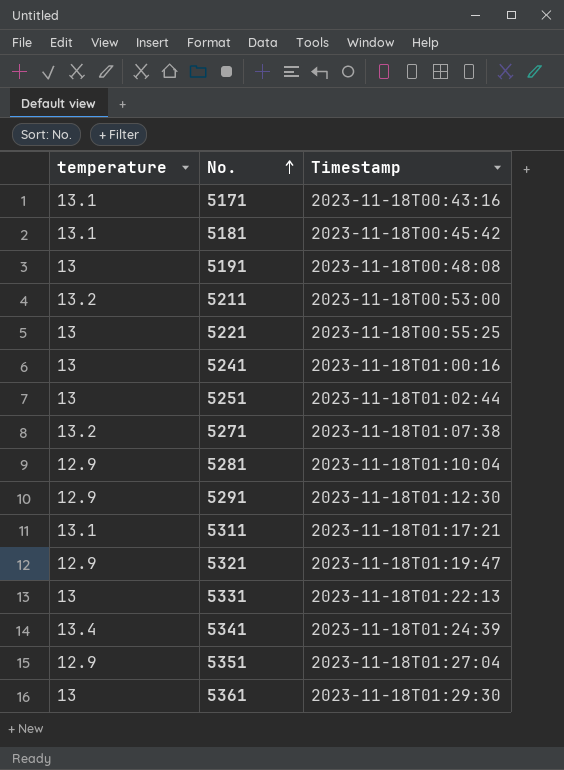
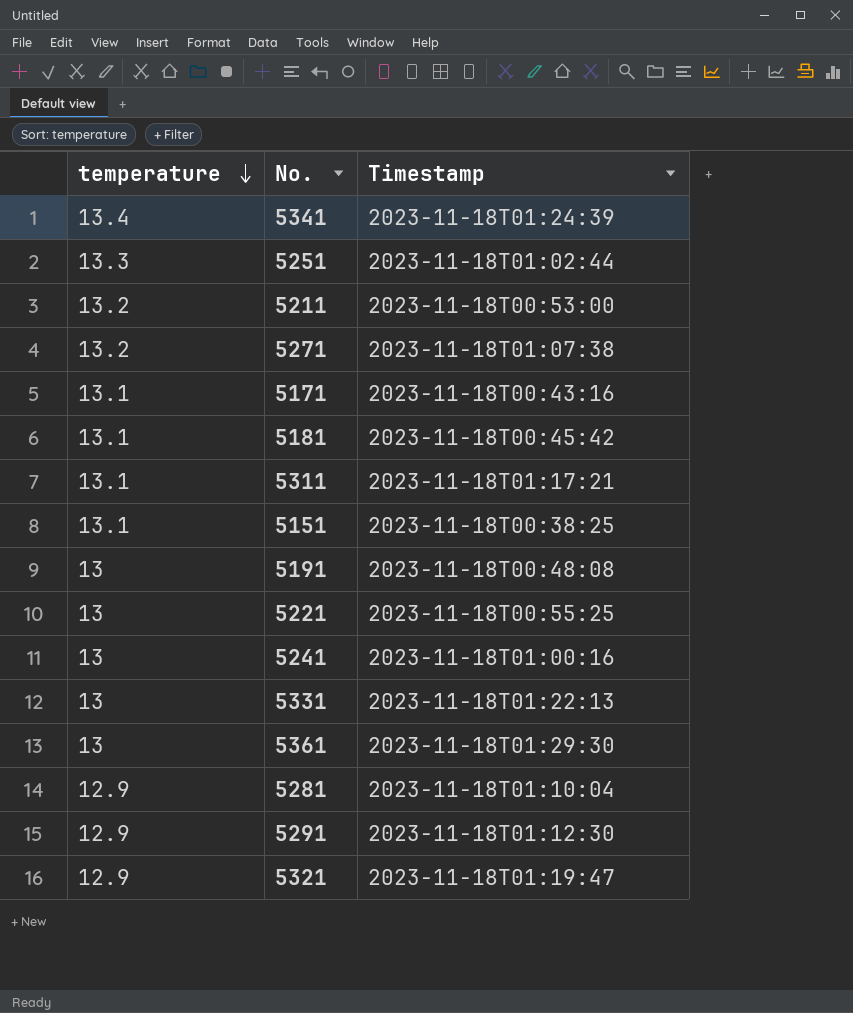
row order: No. ascending -> temperature descending
row 5351: 12.9 | 2023-11-18T01:27:04 -> none
5251 | temperature: 13 -> 13.3
row 5151: none -> 13.1 | 2023-11-18T00:38:25

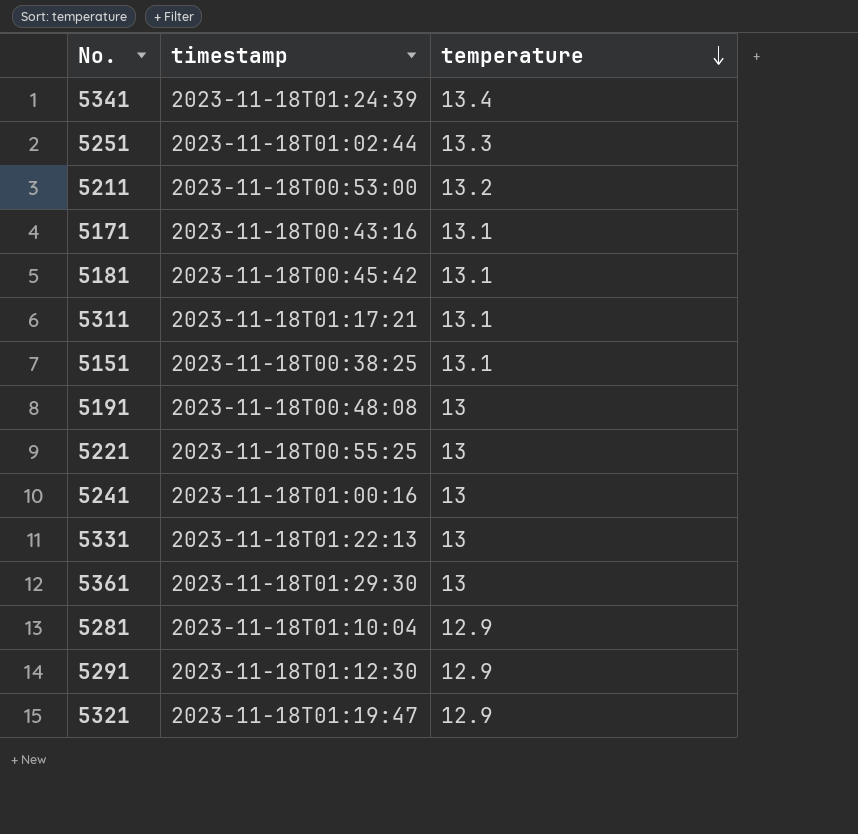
column name: Timestamp -> timestamp
column temperature | position: 1 -> 3
row 5271: 13.2 | 2023-11-18T01:07:38 -> none

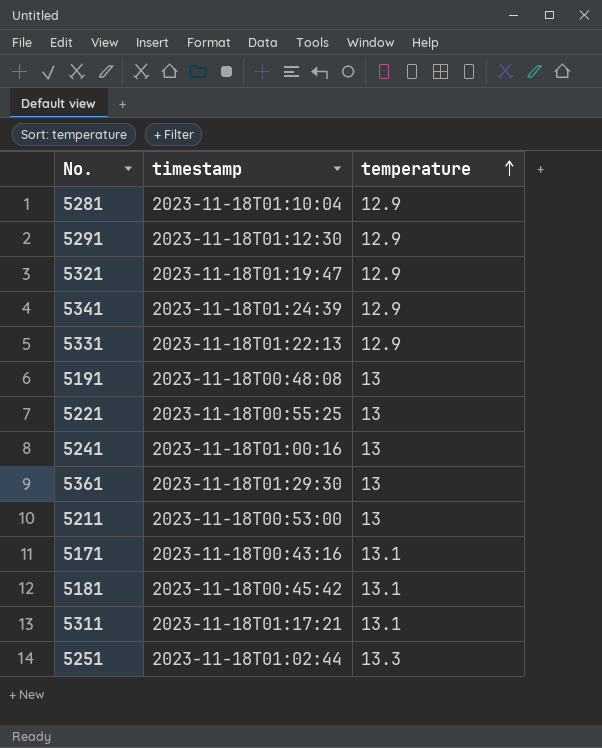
row order: temperature descending -> temperature ascending
row 5151: 2023-11-18T00:38:25 | 13.1 -> none
5341 | temperature: 13.4 -> 12.9
5331 | temperature: 13 -> 12.9
5211 | temperature: 13.2 -> 13

